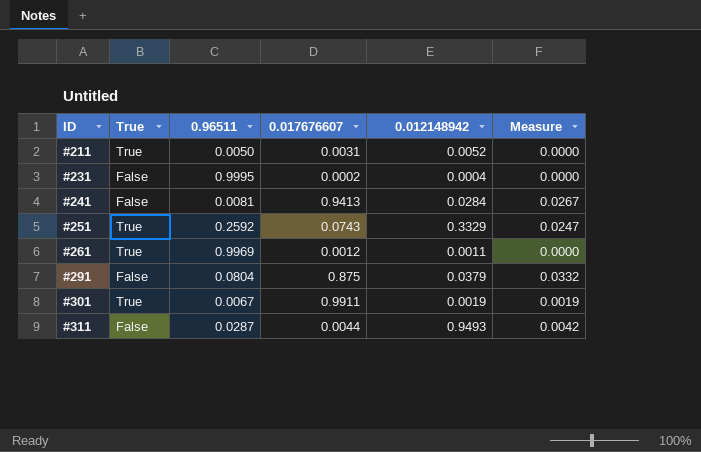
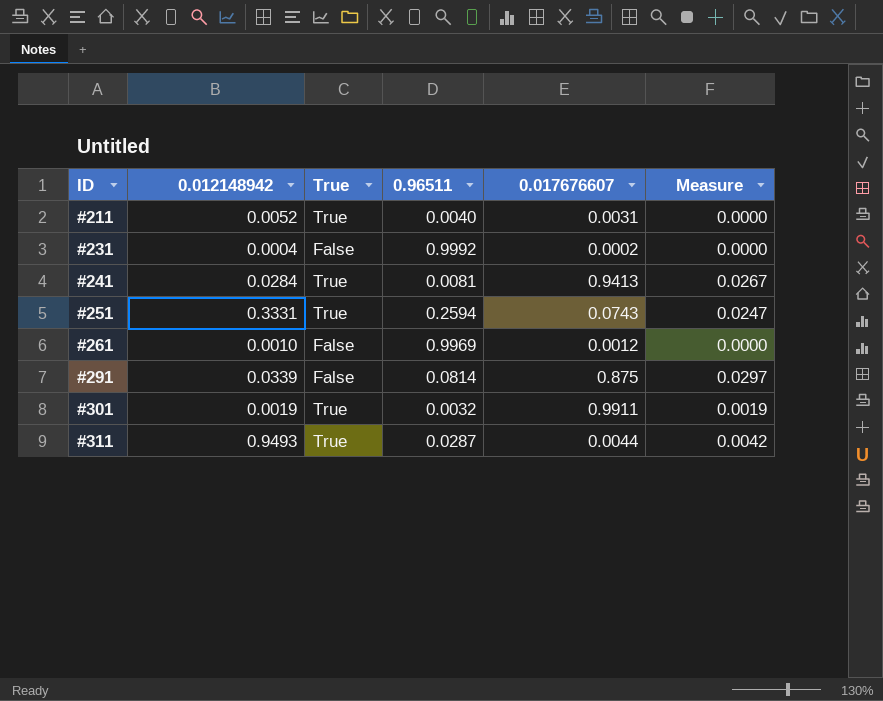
column 0.012148942 | position: 5 -> 2
#211 | 0.96511: 0.0050 -> 0.0040
#231 | 0.96511: 0.9995 -> 0.9992
#241 | True: False -> True
#251 | 0.012148942: 0.3329 -> 0.3331
#251 | 0.96511: 0.2592 -> 0.2594
#261 | 0.012148942: 0.0011 -> 0.0010
#261 | True: True -> False
#291 | 0.012148942: 0.0379 -> 0.0339
#291 | 0.96511: 0.0804 -> 0.0814
#291 | Measure: 0.0332 -> 0.0297
#301 | 0.96511: 0.0067 -> 0.0032
#311 | True: False -> True

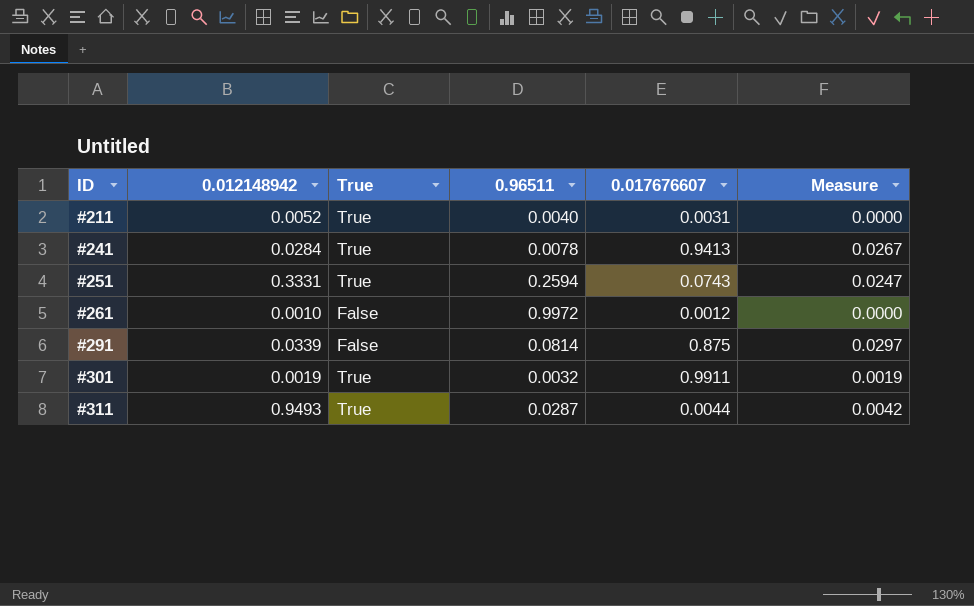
row #231: 0.0004 | False | 0.9992 | 0.0002 | 0.0000 -> none
#241 | 0.96511: 0.0081 -> 0.0078
#261 | 0.96511: 0.9969 -> 0.9972

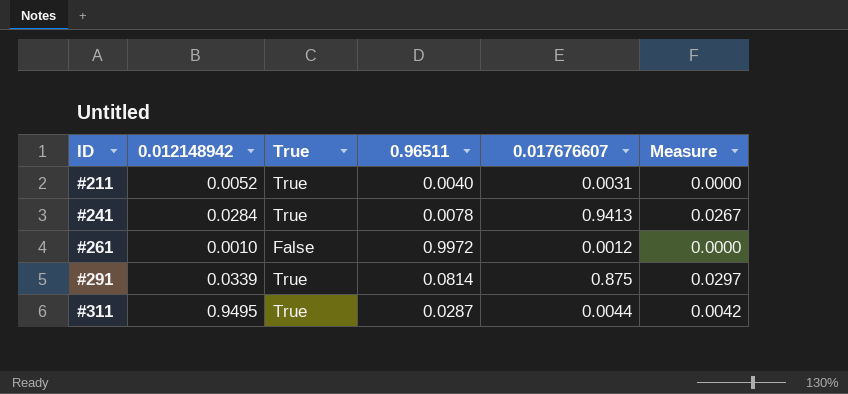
row #251: 0.3331 | True | 0.2594 | 0.0743 | 0.0247 -> none
row #301: 0.0019 | True | 0.0032 | 0.9911 | 0.0019 -> none
#291 | True: False -> True
#311 | 0.012148942: 0.9493 -> 0.9495

